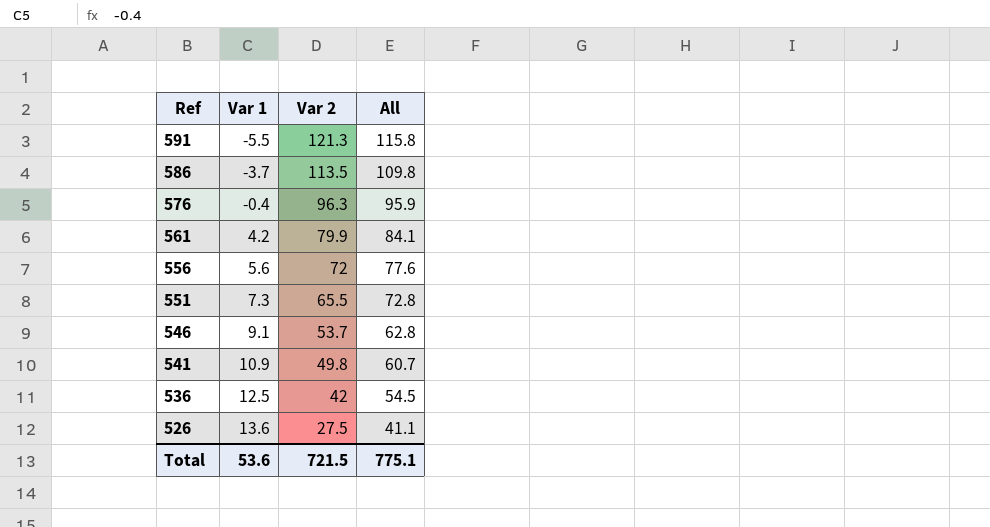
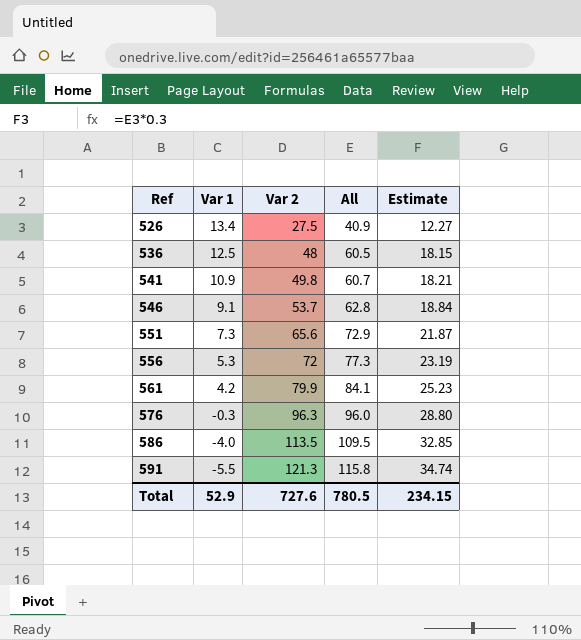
row order: Ref descending -> Ref ascending
column Estimate | formula: none -> [All] * 0.3
526 | Var 1: 13.6 -> 13.4
526 | All: 41.1 -> 40.9
536 | Var 2: 42 -> 48
536 | All: 54.5 -> 60.5
551 | Var 2: 65.5 -> 65.6
551 | All: 72.8 -> 72.9
556 | Var 1: 5.6 -> 5.3
556 | All: 77.6 -> 77.3
576 | Var 1: -0.4 -> -0.3
576 | All: 95.9 -> 96.0
586 | Var 1: -3.7 -> -4.0
586 | All: 109.8 -> 109.5
Total | Var 1: 53.6 -> 52.9
Total | Var 2: 721.5 -> 727.6
Total | All: 775.1 -> 780.5

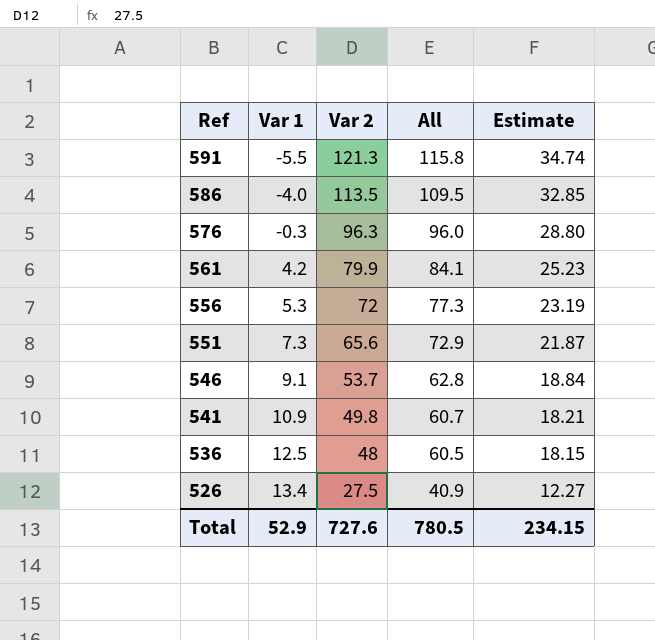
row order: Ref ascending -> Ref descending

